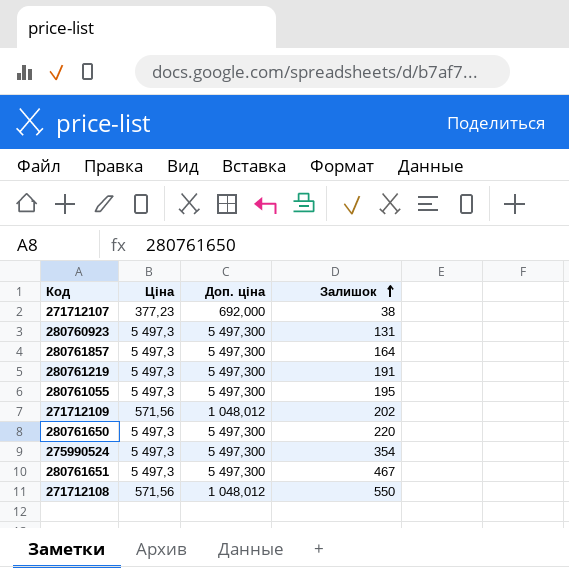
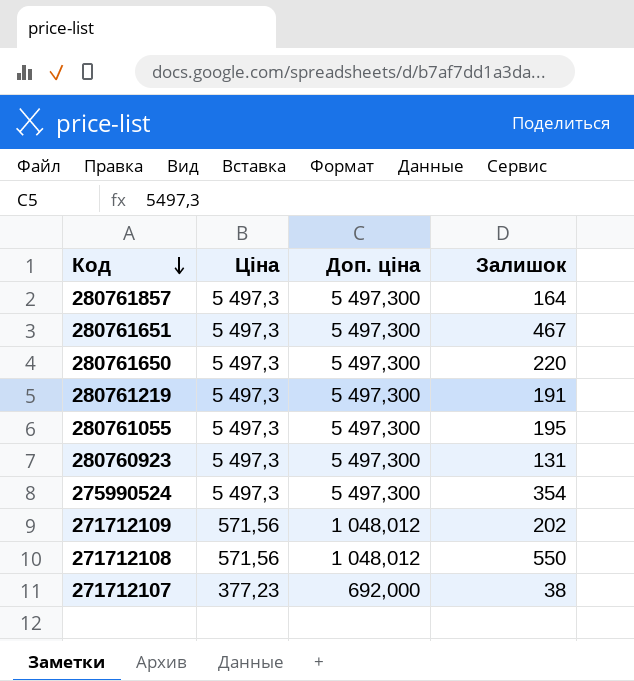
row order: Залишок ascending -> Код descending

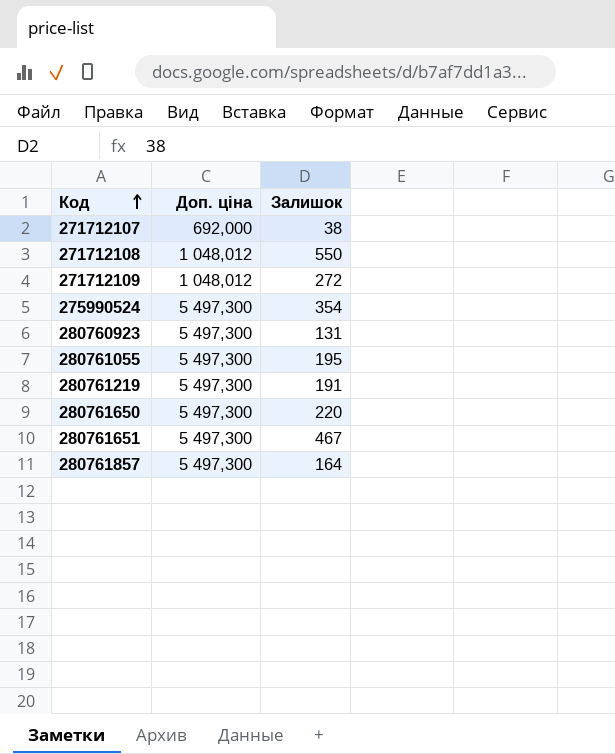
row order: Код descending -> Код ascending
column Ціна | position: 2 -> none
271712109 | Залишок: 202 -> 272

